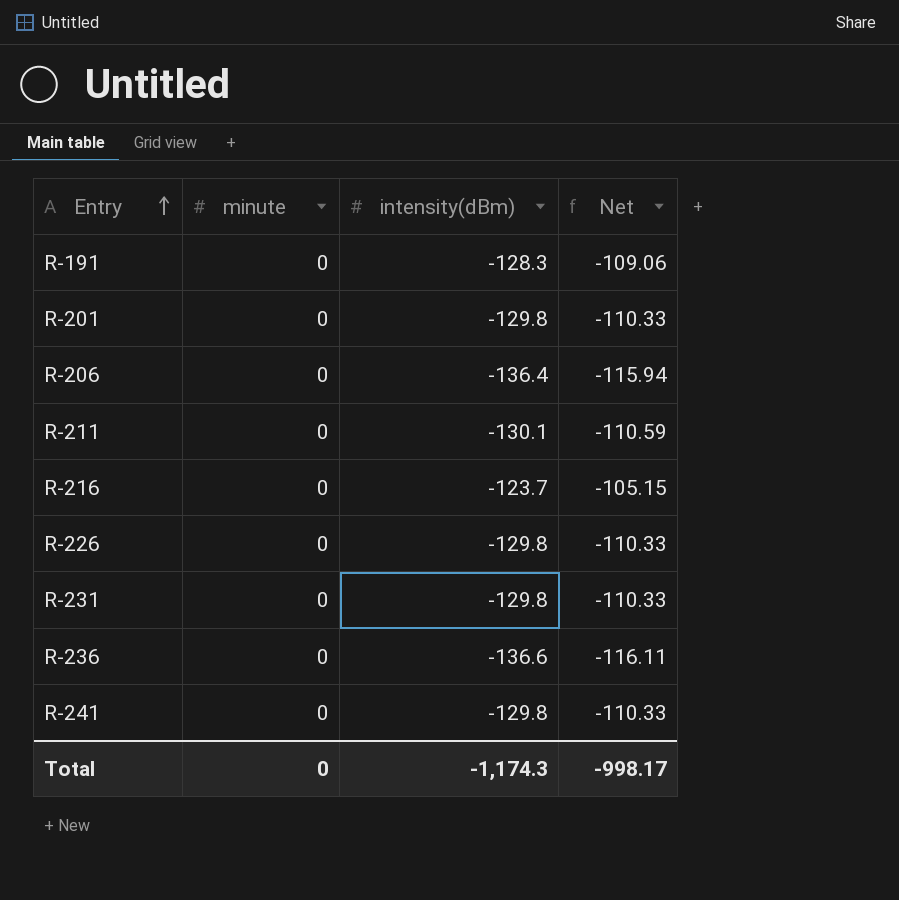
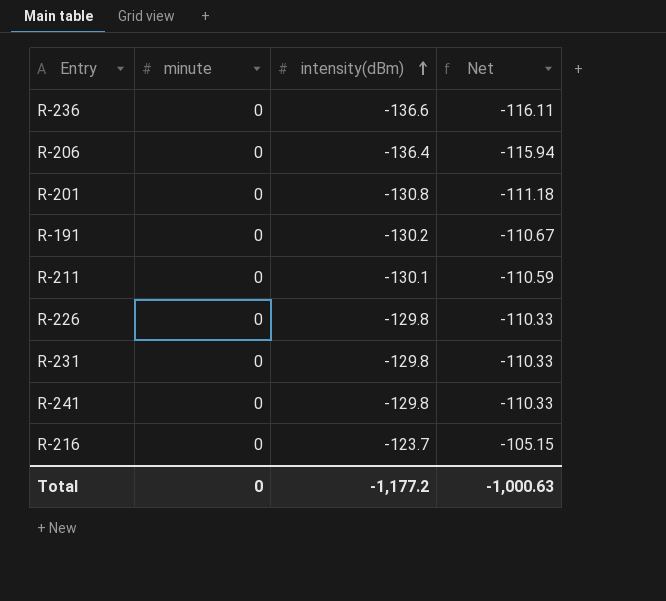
row order: Entry ascending -> intensity(dBm) ascending
R-201 | intensity(dBm): -129.8 -> -130.8
R-201 | Net: -110.33 -> -111.18
R-191 | intensity(dBm): -128.3 -> -130.2
R-191 | Net: -109.06 -> -110.67
Total | intensity(dBm): -1,174.3 -> -1,177.2
Total | Net: -998.17 -> -1,000.63

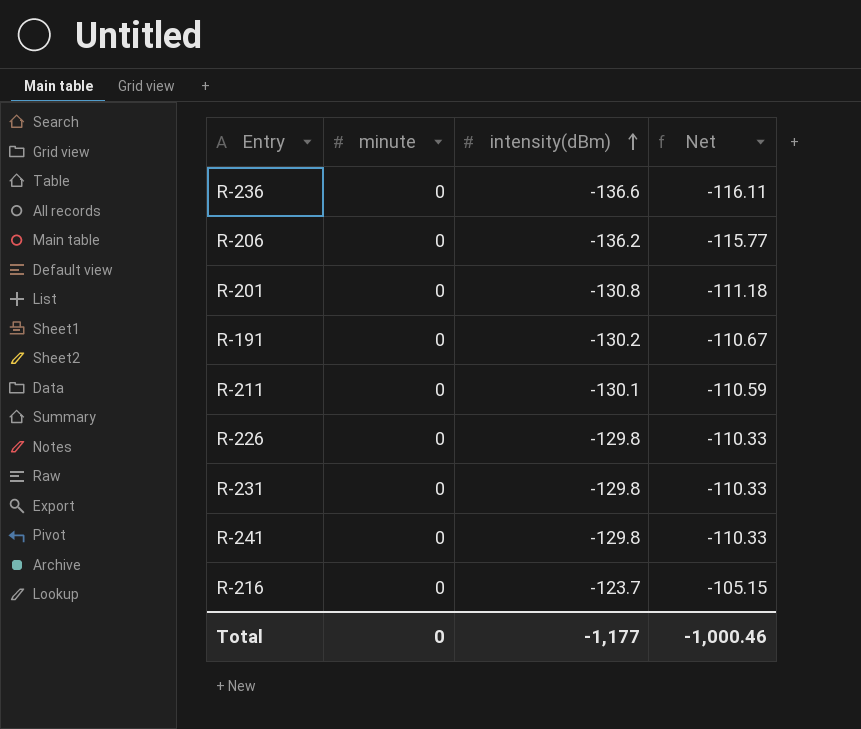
R-206 | intensity(dBm): -136.4 -> -136.2
R-206 | Net: -115.94 -> -115.77
Total | intensity(dBm): -1,177.2 -> -1,177
Total | Net: -1,000.63 -> -1,000.46

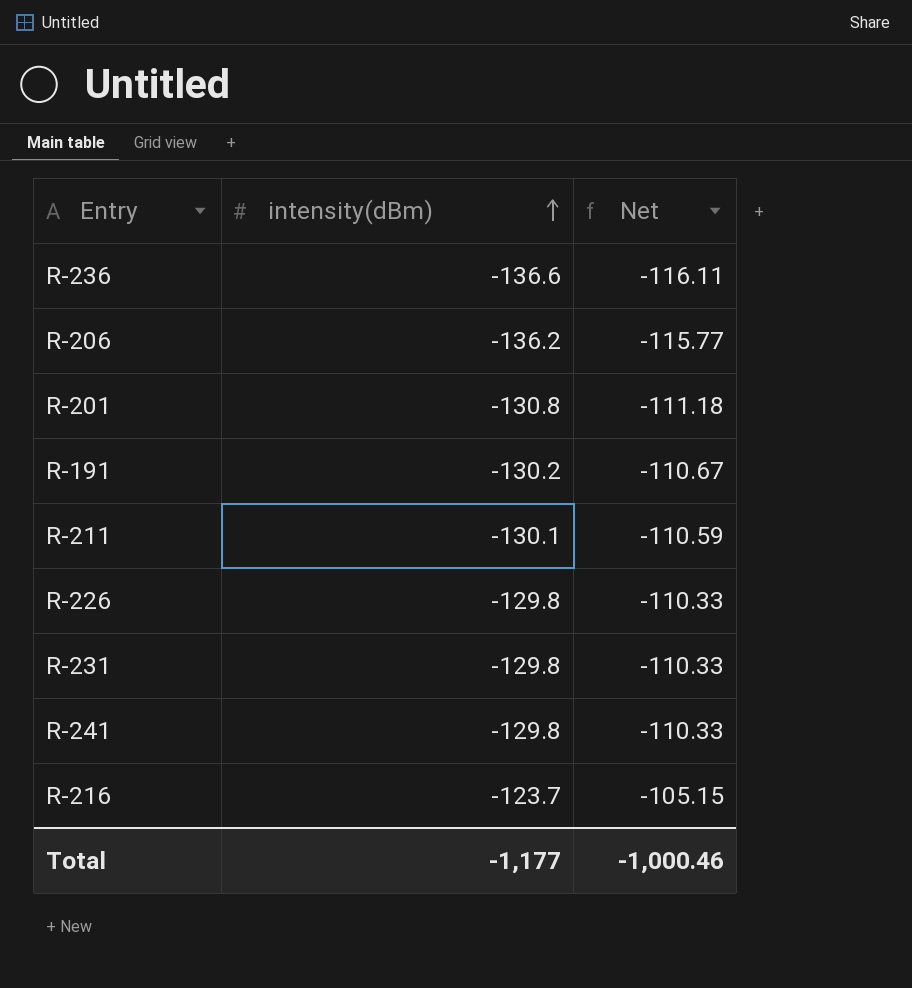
column minute | position: 2 -> none

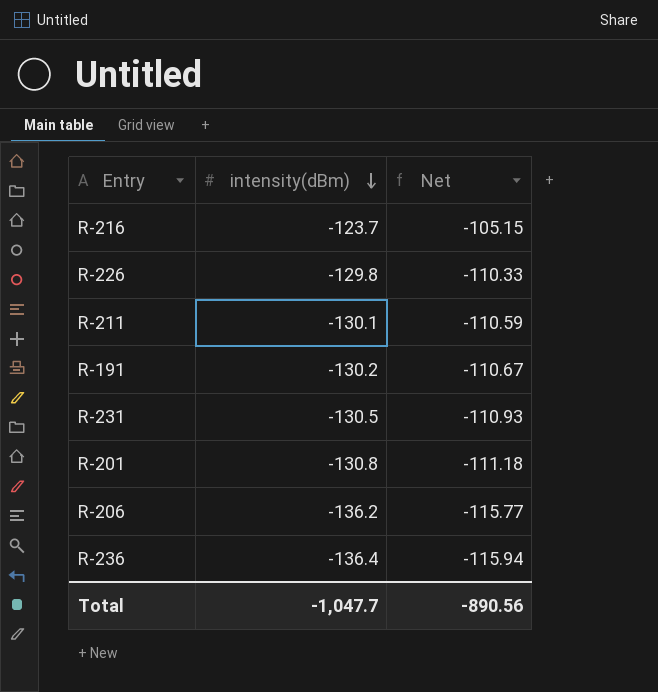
row order: intensity(dBm) ascending -> intensity(dBm) descending
row R-241: -129.8 | -110.33 -> none
R-231 | intensity(dBm): -129.8 -> -130.5
R-231 | Net: -110.33 -> -110.93
R-236 | intensity(dBm): -136.6 -> -136.4
R-236 | Net: -116.11 -> -115.94
Total | intensity(dBm): -1,177 -> -1,047.7
Total | Net: -1,000.46 -> -890.56

